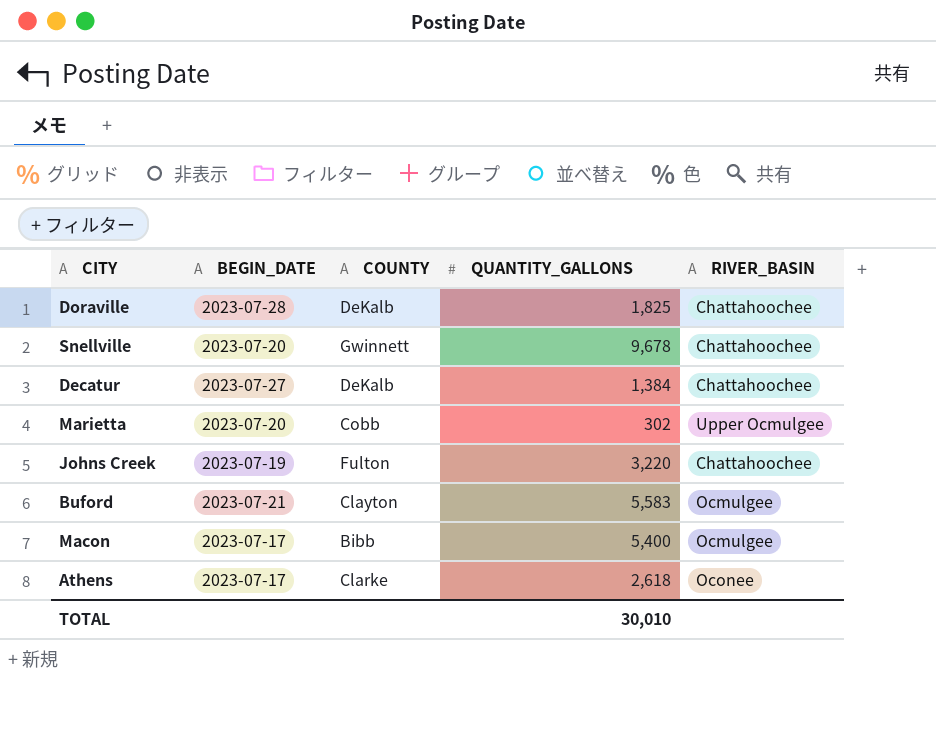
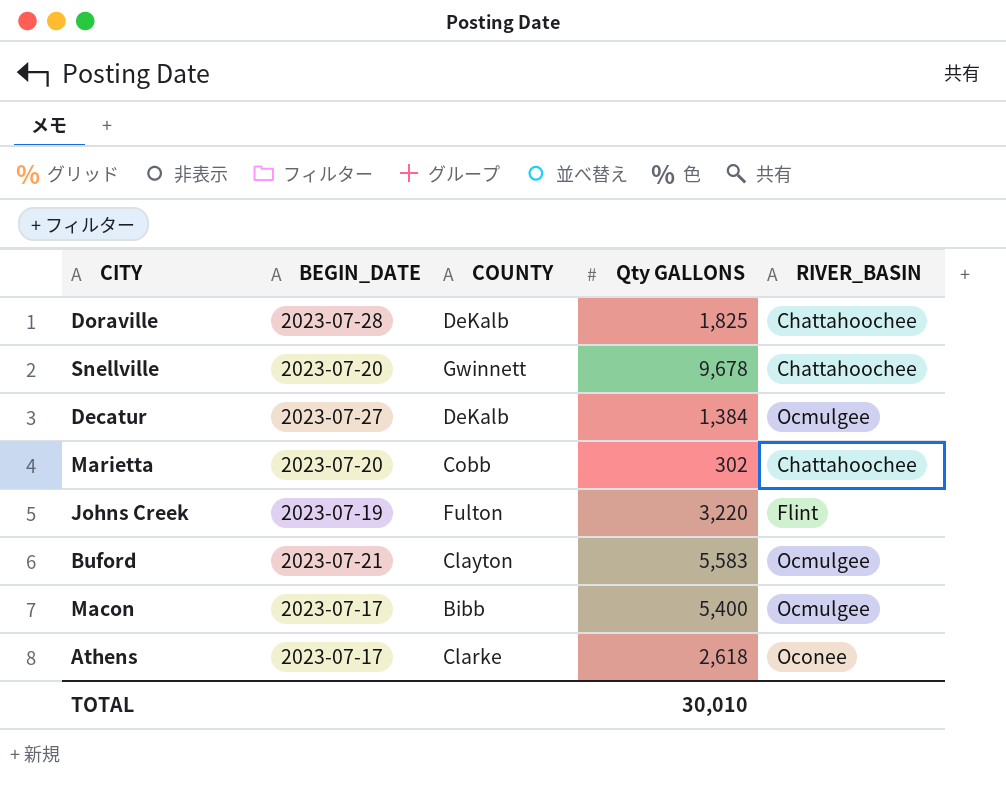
column name: QUANTITY_GALLONS -> Qty GALLONS
Decatur | RIVER_BASIN: Chattahoochee -> Ocmulgee
Marietta | RIVER_BASIN: Upper Ocmulgee -> Chattahoochee
Johns Creek | RIVER_BASIN: Chattahoochee -> Flint

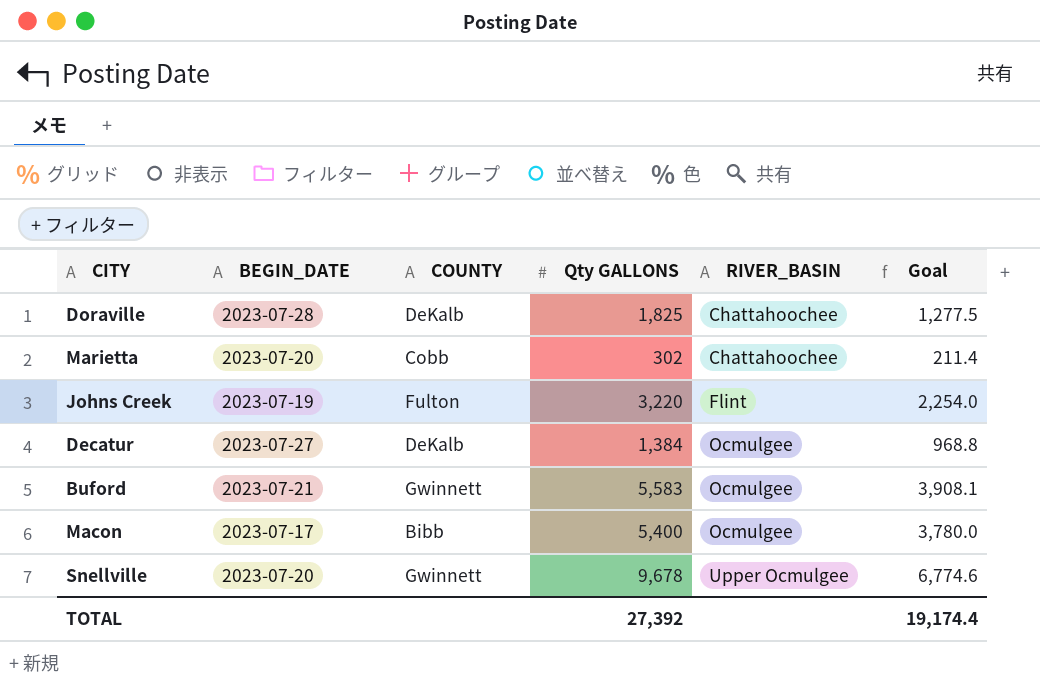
row order: none -> RIVER_BASIN ascending
column Goal | formula: none -> [Qty GALLONS] * 0.7
row Athens: 2023-07-17 | Clarke | 2,618 | Oconee -> none
Buford | COUNTY: Clayton -> Gwinnett
Snellville | RIVER_BASIN: Chattahoochee -> Upper Ocmulgee
TOTAL | Qty GALLONS: 30,010 -> 27,392

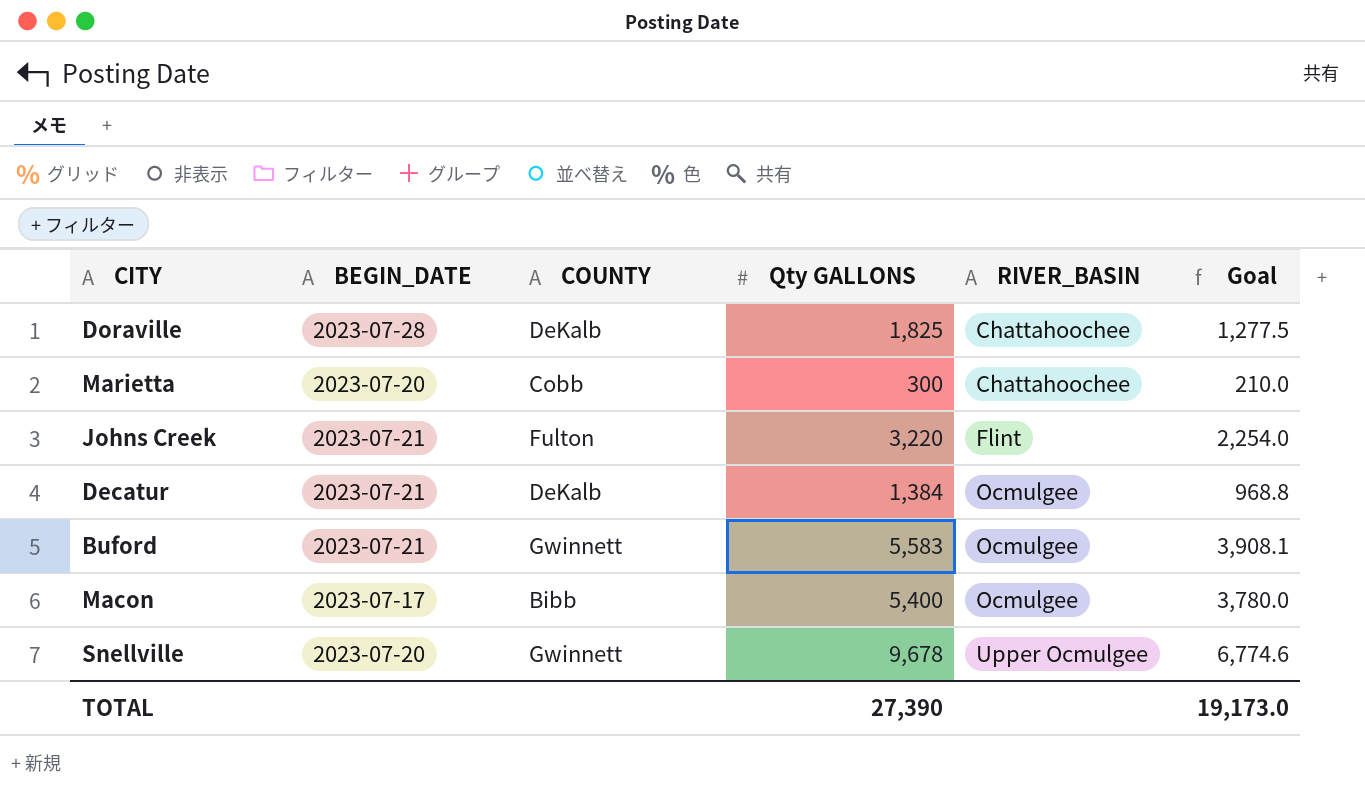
Marietta | Qty GALLONS: 302 -> 300
Marietta | Goal: 211.4 -> 210.0
Johns Creek | BEGIN_DATE: 2023-07-19 -> 2023-07-21
Decatur | BEGIN_DATE: 2023-07-27 -> 2023-07-21
TOTAL | Qty GALLONS: 27,392 -> 27,390
TOTAL | Goal: 19,174.4 -> 19,173.0

